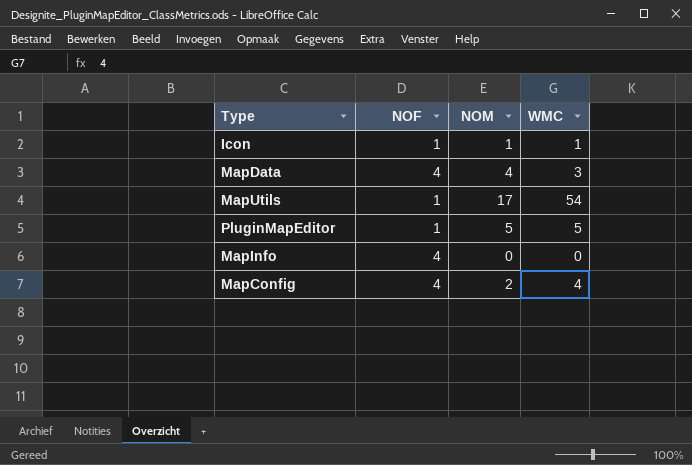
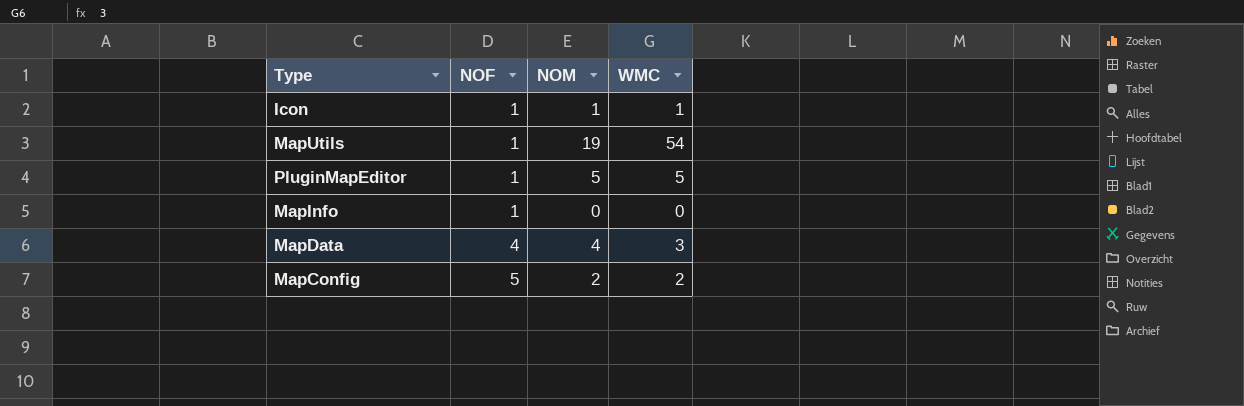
row order: none -> NOF ascending
MapUtils | NOM: 17 -> 19
MapInfo | NOF: 4 -> 1
MapConfig | NOF: 4 -> 5
MapConfig | WMC: 4 -> 2

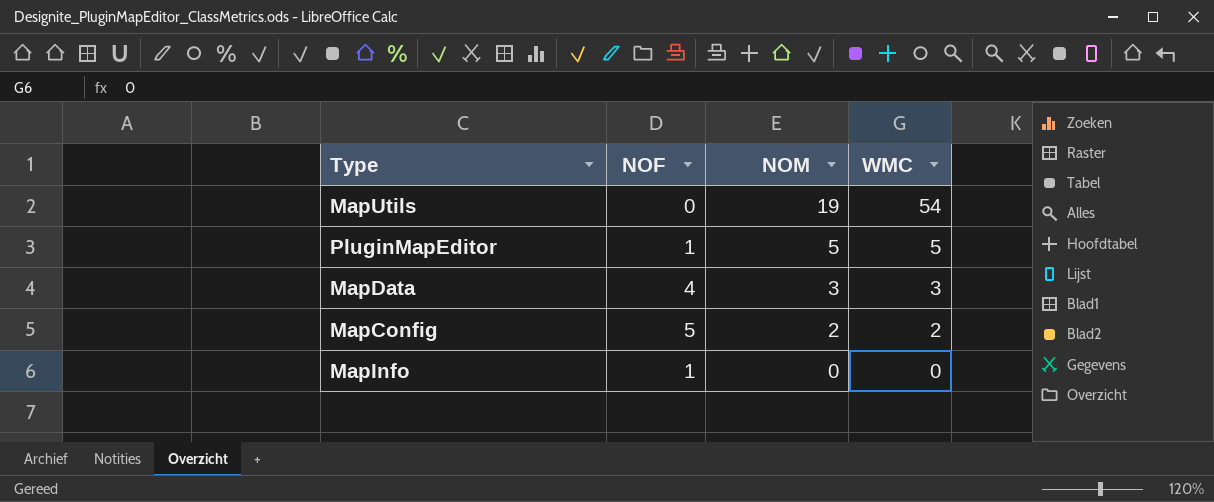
row order: NOF ascending -> NOM descending
row Icon: 1 | 1 | 1 -> none
MapUtils | NOF: 1 -> 0
MapData | NOM: 4 -> 3

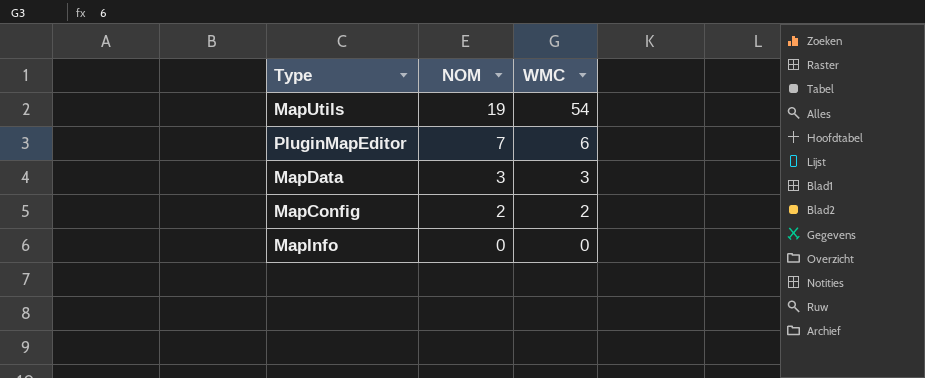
column NOF | position: 2 -> none
PluginMapEditor | NOM: 5 -> 7
PluginMapEditor | WMC: 5 -> 6

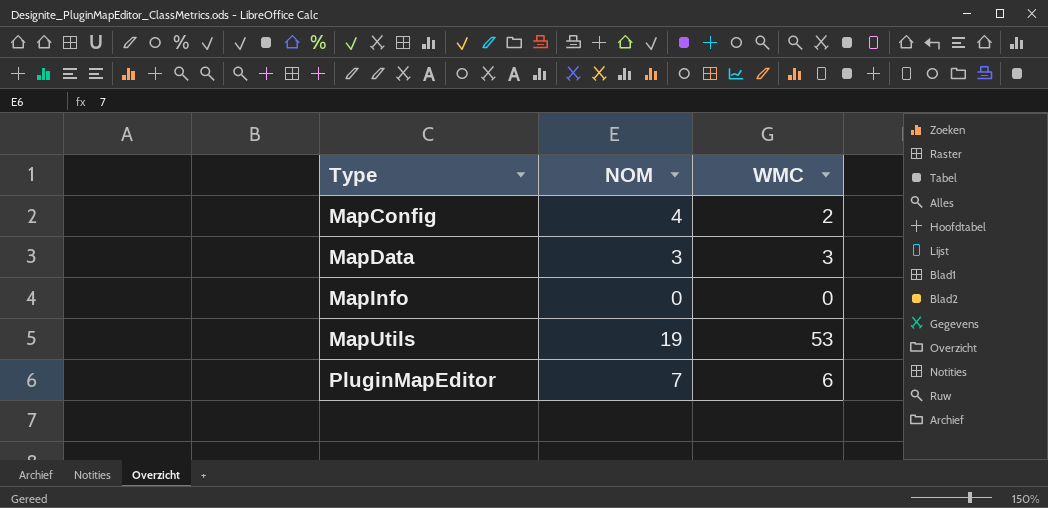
row order: NOM descending -> Type ascending
MapConfig | NOM: 2 -> 4
MapUtils | WMC: 54 -> 53

